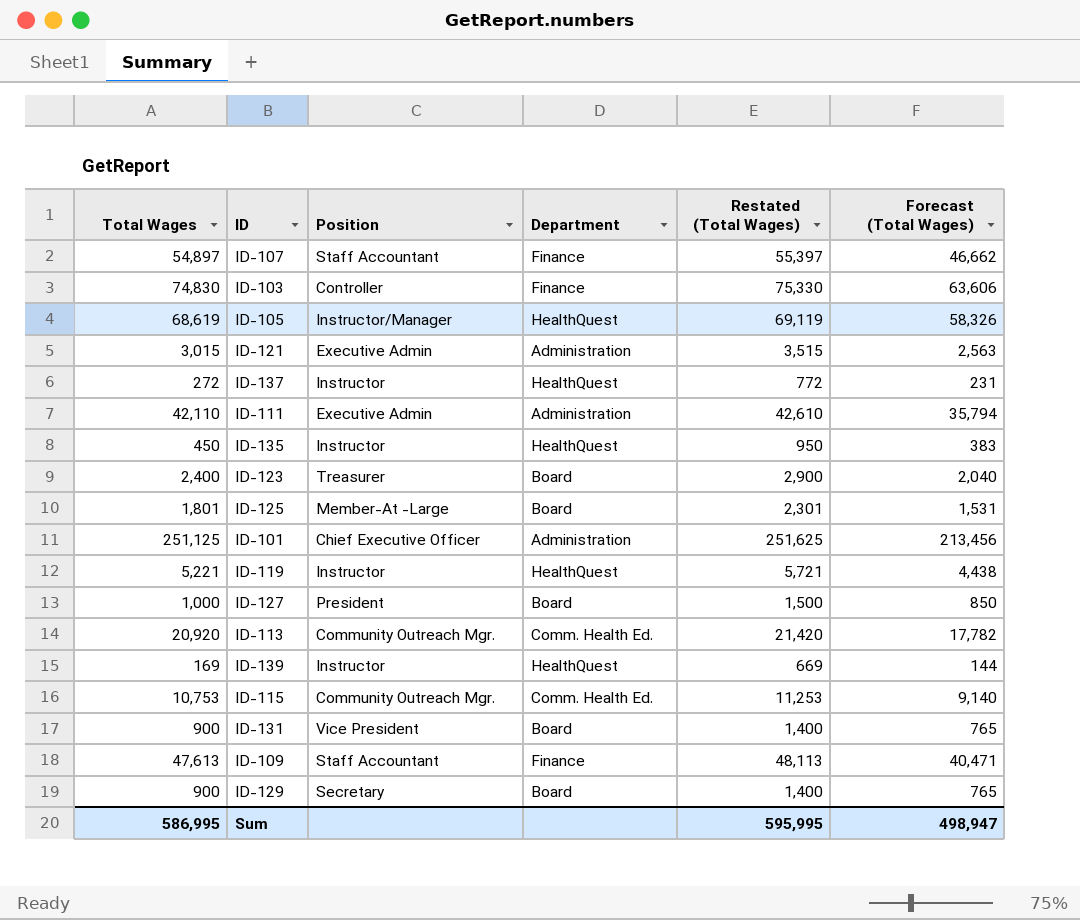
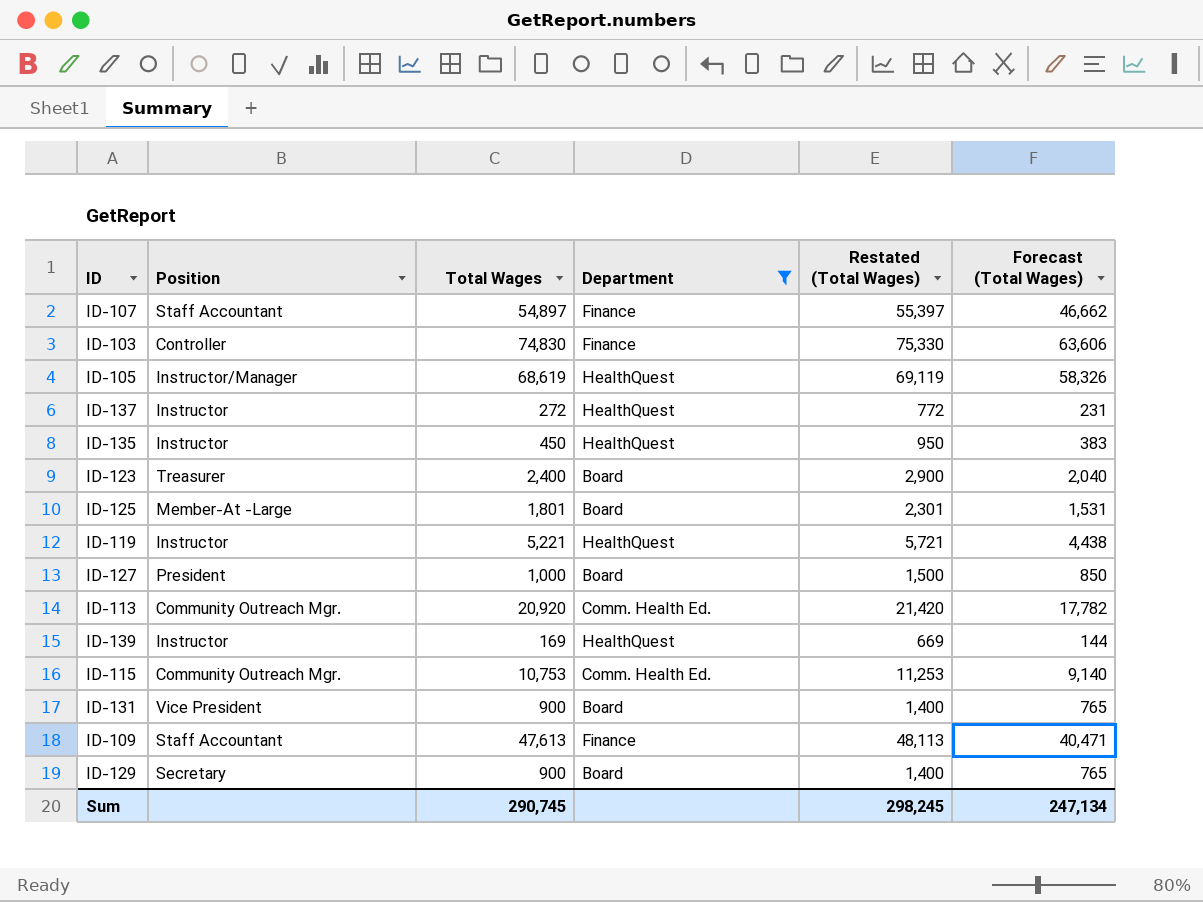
filter: none -> Department != Administration
column Total Wages | position: 1 -> 3
Sum | Total Wages: 586,995 -> 290,745
Sum | Restated (Total Wages): 595,995 -> 298,245
Sum | Forecast (Total Wages): 498,947 -> 247,134

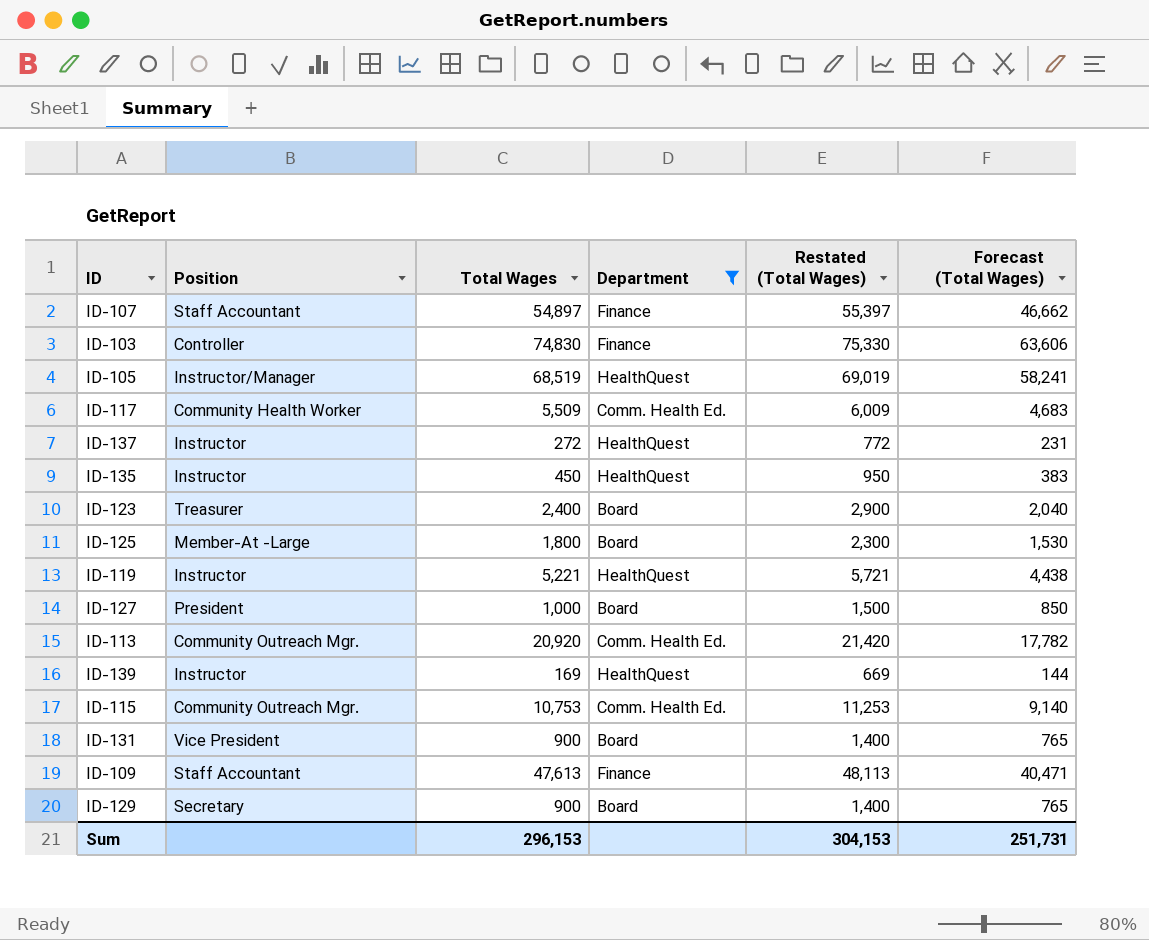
ID-105 | Total Wages: 68,619 -> 68,519
ID-105 | Restated (Total Wages): 69,119 -> 69,019
ID-105 | Forecast (Total Wages): 58,326 -> 58,241
row ID-117: none -> Community Health Worker | 5,509 | Comm. Health Ed. | 6,009 | 4,683
ID-125 | Total Wages: 1,801 -> 1,800
ID-125 | Restated (Total Wages): 2,301 -> 2,300
ID-125 | Forecast (Total Wages): 1,531 -> 1,530
Sum | Total Wages: 290,745 -> 296,153
Sum | Restated (Total Wages): 298,245 -> 304,153
Sum | Forecast (Total Wages): 247,134 -> 251,731

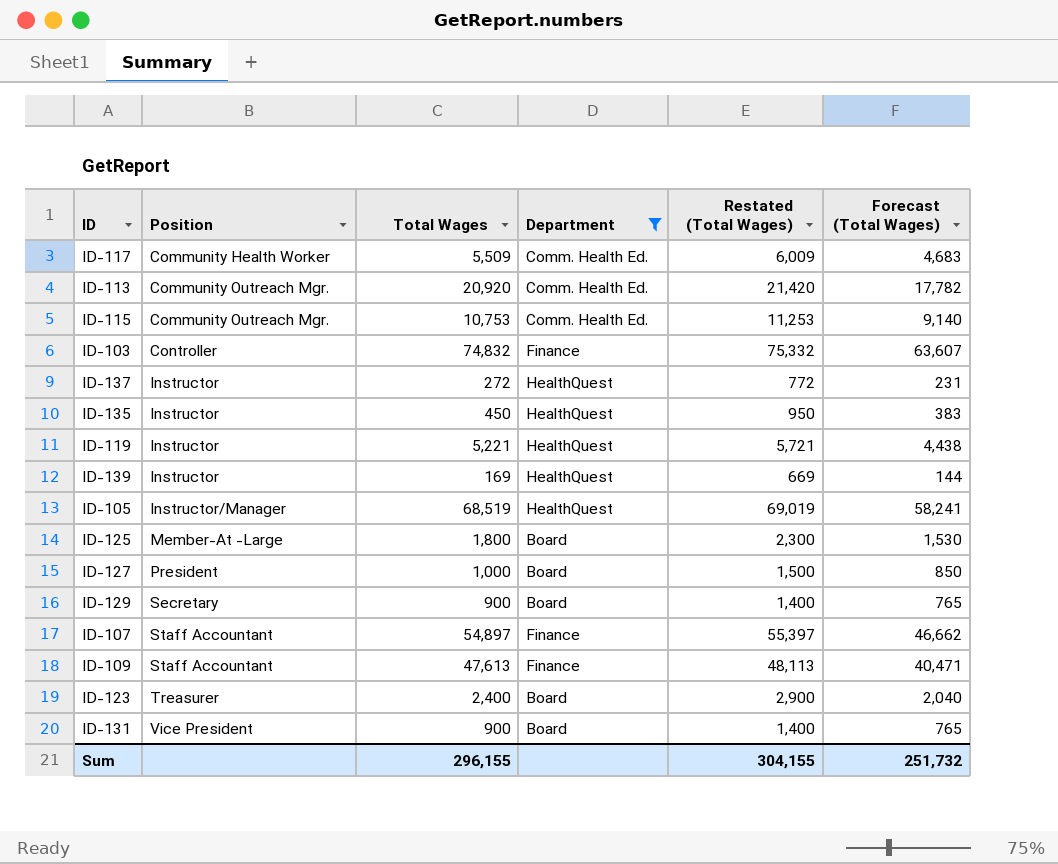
row order: none -> Position ascending
ID-103 | Total Wages: 74,830 -> 74,832
ID-103 | Restated (Total Wages): 75,330 -> 75,332
ID-103 | Forecast (Total Wages): 63,606 -> 63,607
Sum | Total Wages: 296,153 -> 296,155
Sum | Restated (Total Wages): 304,153 -> 304,155
Sum | Forecast (Total Wages): 251,731 -> 251,732

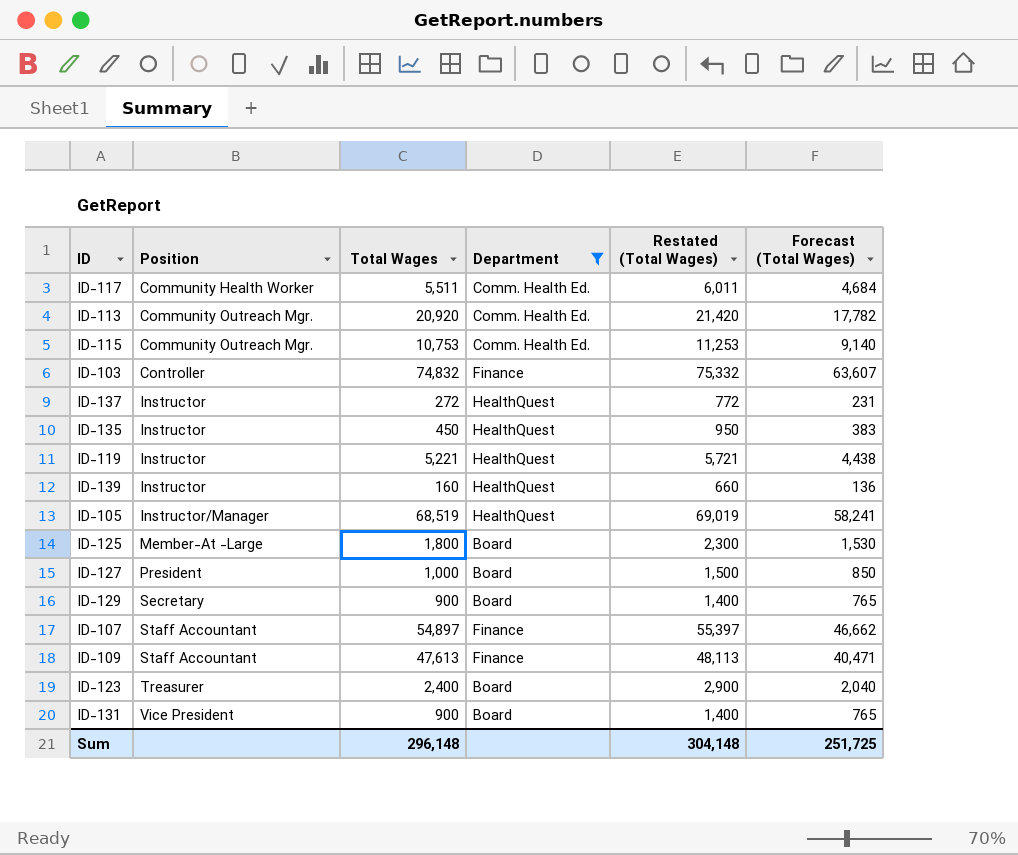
ID-117 | Total Wages: 5,509 -> 5,511
ID-117 | Restated (Total Wages): 6,009 -> 6,011
ID-117 | Forecast (Total Wages): 4,683 -> 4,684
ID-139 | Total Wages: 169 -> 160
ID-139 | Restated (Total Wages): 669 -> 660
ID-139 | Forecast (Total Wages): 144 -> 136
Sum | Total Wages: 296,155 -> 296,148
Sum | Restated (Total Wages): 304,155 -> 304,148
Sum | Forecast (Total Wages): 251,732 -> 251,725

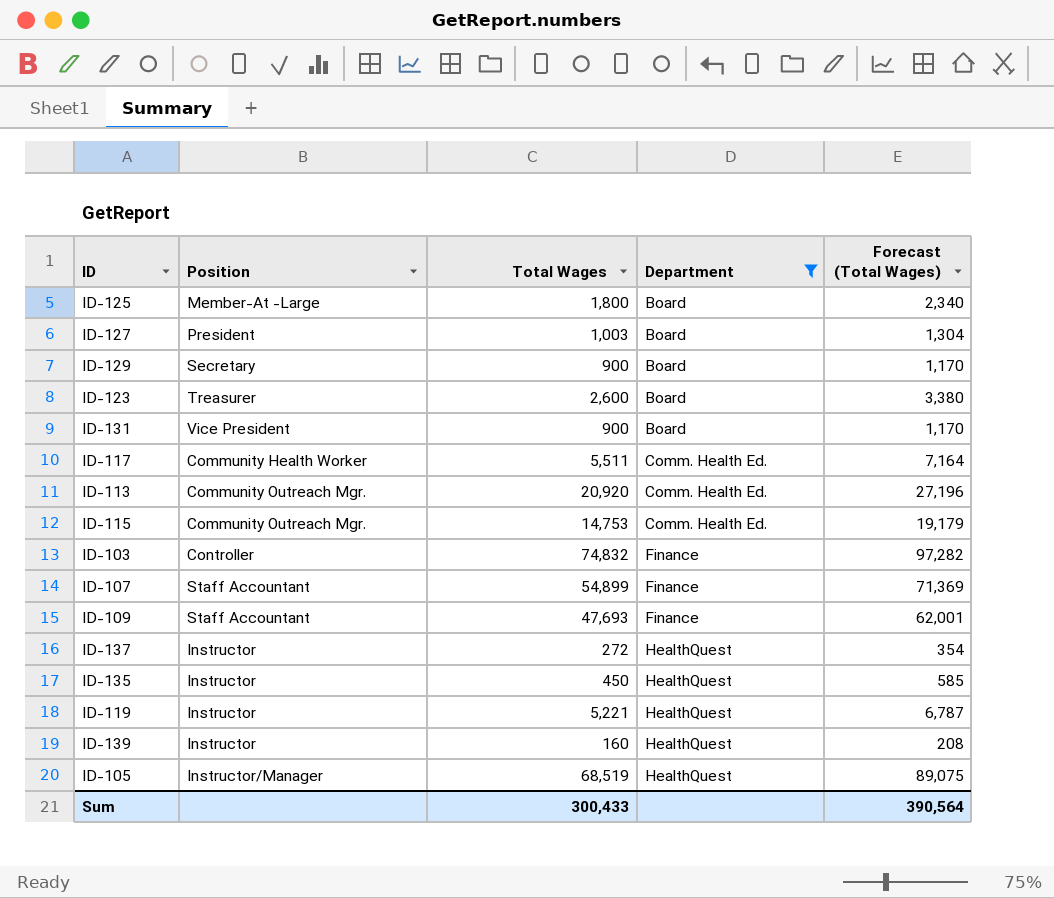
row order: Position ascending -> Department ascending
column Restated (Total Wages) | formula: [Total Wages] + 500 -> none
column Forecast (Total Wages) | formula: [Total Wages] * 0.85 -> [Total Wages] * 1.3
ID-127 | Total Wages: 1,000 -> 1,003
ID-123 | Total Wages: 2,400 -> 2,600
ID-115 | Total Wages: 10,753 -> 14,753
ID-107 | Total Wages: 54,897 -> 54,899
ID-109 | Total Wages: 47,613 -> 47,693
Sum | Total Wages: 296,148 -> 300,433
Sum | Forecast (Total Wages): 251,725 -> 390,564

